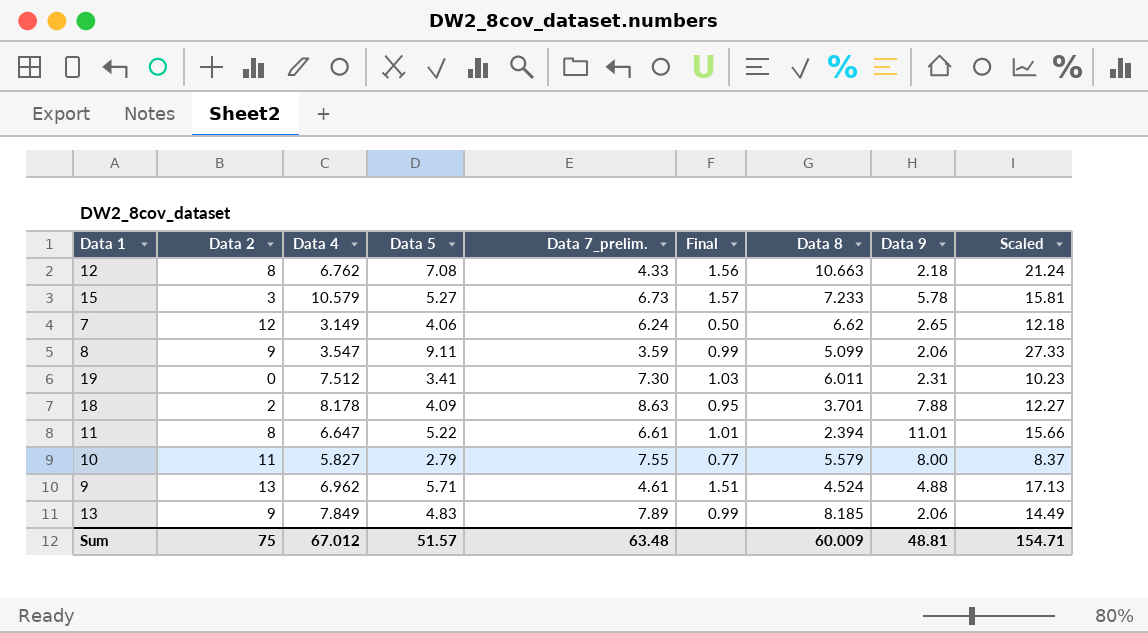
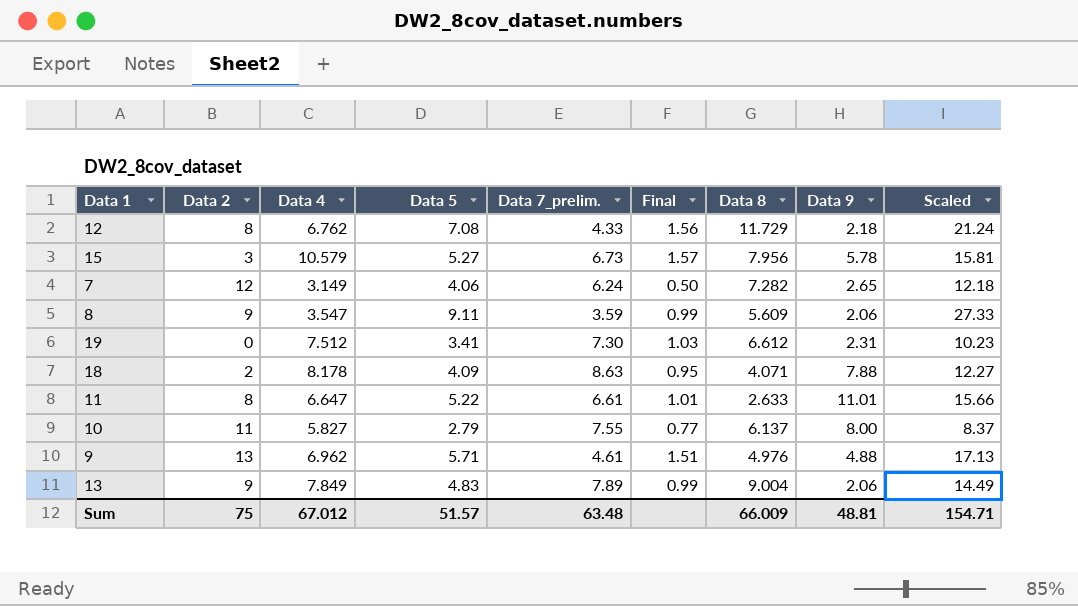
12 | Data 8: 10.663 -> 11.729
15 | Data 8: 7.233 -> 7.956
7 | Data 8: 6.62 -> 7.282
8 | Data 8: 5.099 -> 5.609
19 | Data 8: 6.011 -> 6.612
18 | Data 8: 3.701 -> 4.071
11 | Data 8: 2.394 -> 2.633
10 | Data 8: 5.579 -> 6.137
9 | Data 8: 4.524 -> 4.976
13 | Data 8: 8.185 -> 9.004
Sum | Data 8: 60.009 -> 66.009

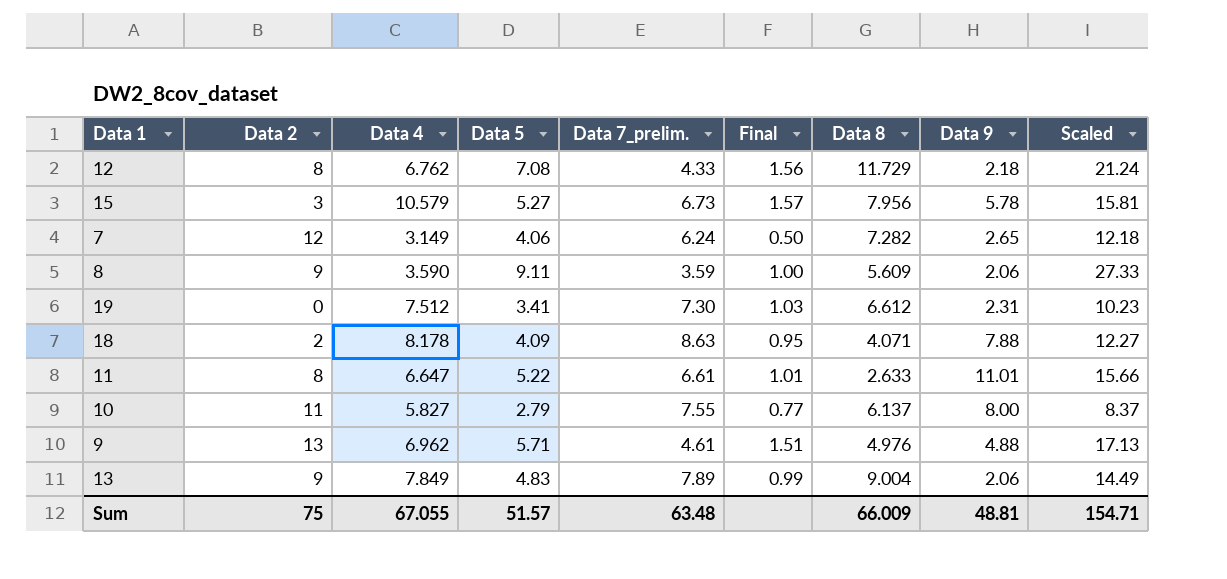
8 | Data 4: 3.547 -> 3.590
8 | Final: 0.99 -> 1.00
Sum | Data 4: 67.012 -> 67.055

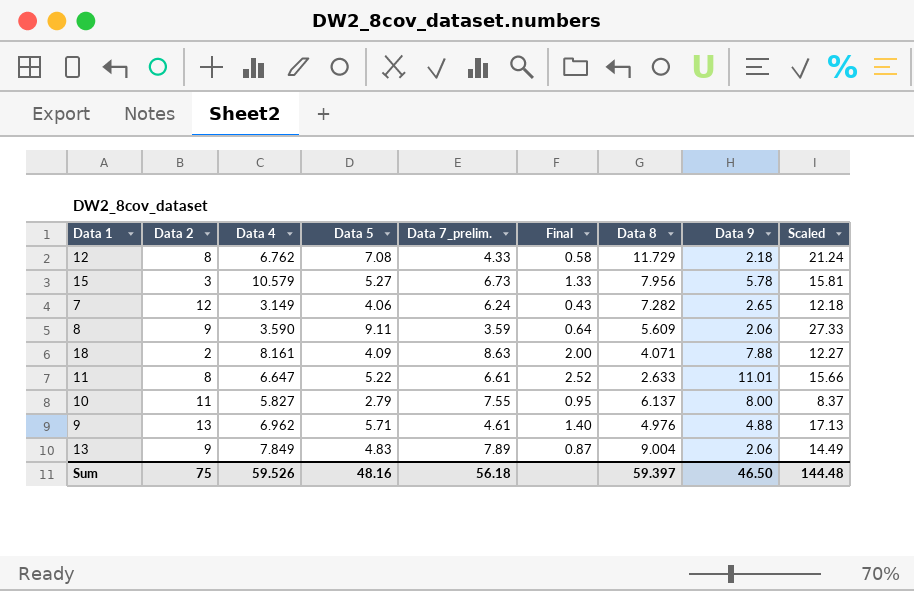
column Final | formula: [Data 4] / [Data 7_prelim.] -> [Data 4] / [Data 8]
row 19: 0 | 7.512 | 3.41 | 7.30 | 1.03 | 6.612 | 2.31 | 10.23 -> none
18 | Data 4: 8.178 -> 8.161
Sum | Data 4: 67.055 -> 59.526
Sum | Data 5: 51.57 -> 48.16
Sum | Data 7_prelim.: 63.48 -> 56.18
Sum | Data 8: 66.009 -> 59.397
Sum | Data 9: 48.81 -> 46.50
Sum | Scaled: 154.71 -> 144.48

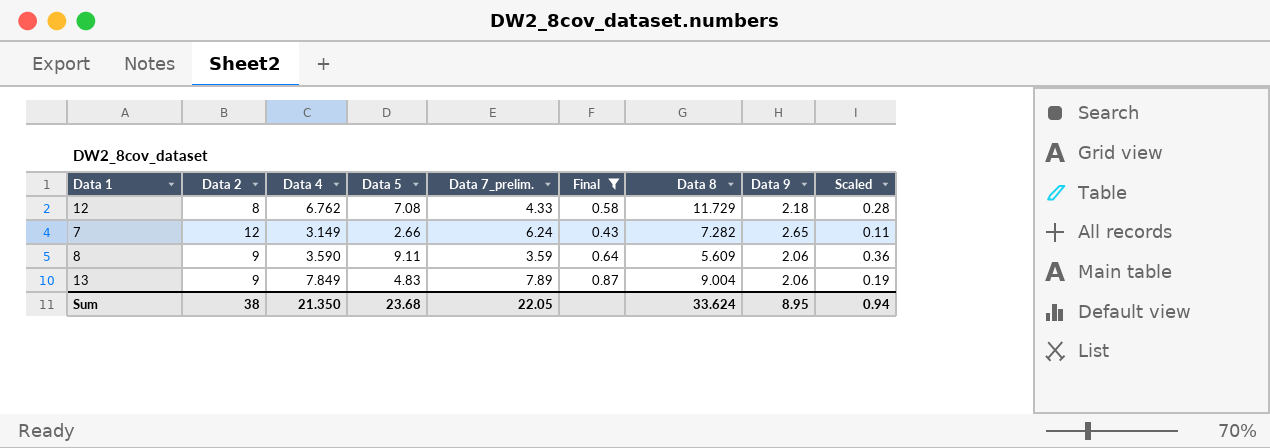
filter: none -> Final <= 0.87
column Scaled | formula: [Data 5] * 3 -> [Data 5] * 0.04
7 | Data 5: 4.06 -> 2.66
Sum | Data 2: 75 -> 38
Sum | Data 4: 59.526 -> 21.350
Sum | Data 5: 48.16 -> 23.68
Sum | Data 7_prelim.: 56.18 -> 22.05
Sum | Data 8: 59.397 -> 33.624
Sum | Data 9: 46.50 -> 8.95
Sum | Scaled: 144.48 -> 0.94

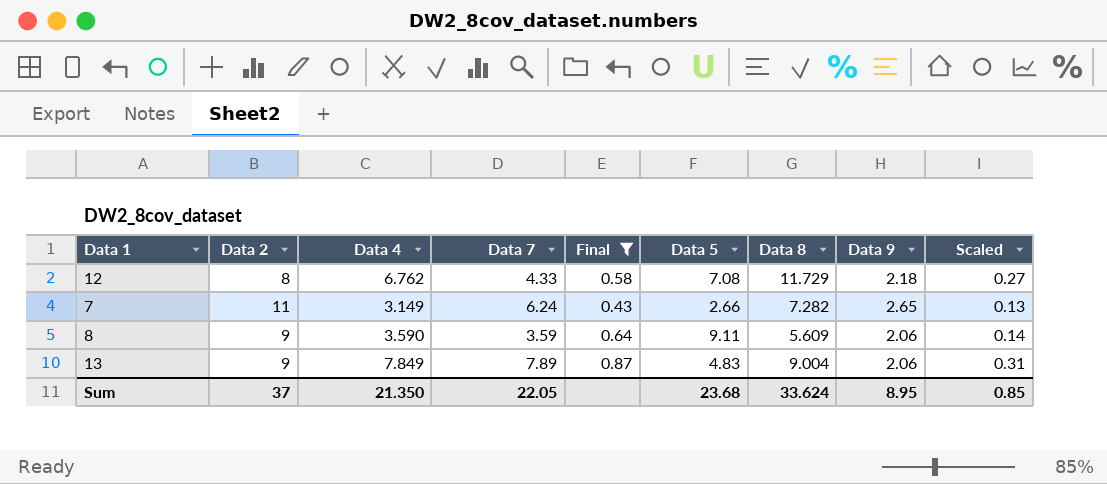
column name: Data 7_prelim. -> Data 7
column Data 5 | position: 4 -> 6
column Scaled | formula: [Data 5] * 0.04 -> [Data 4] * 0.04
7 | Data 2: 12 -> 11
Sum | Data 2: 38 -> 37
Sum | Scaled: 0.94 -> 0.85

